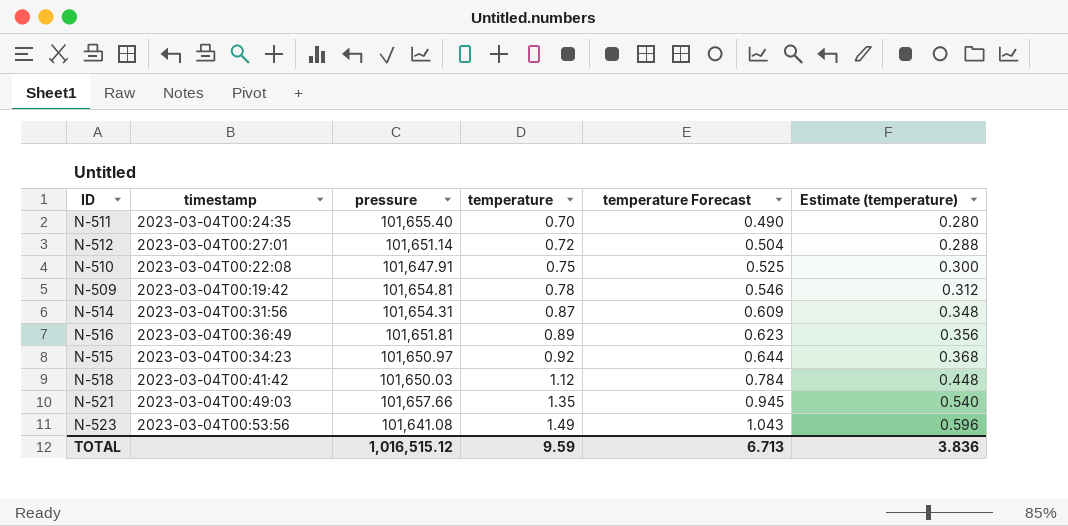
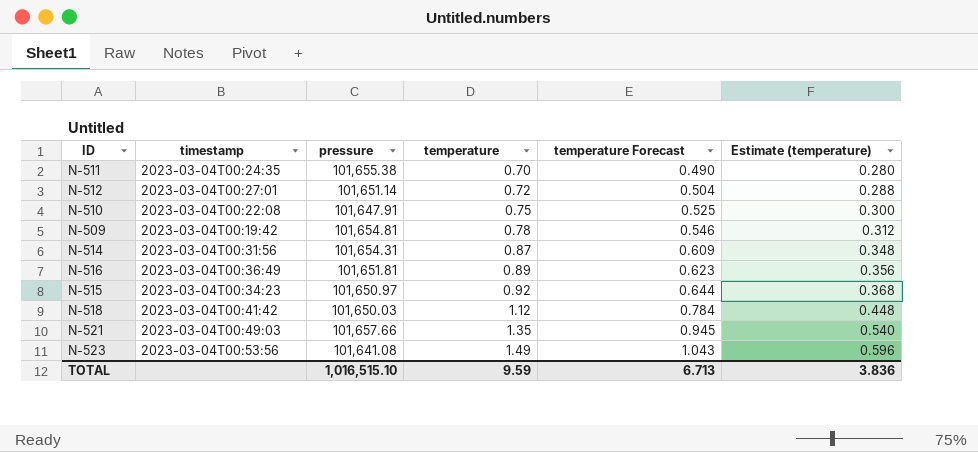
N-511 | pressure: 101,655.40 -> 101,655.38
TOTAL | pressure: 1,016,515.12 -> 1,016,515.10

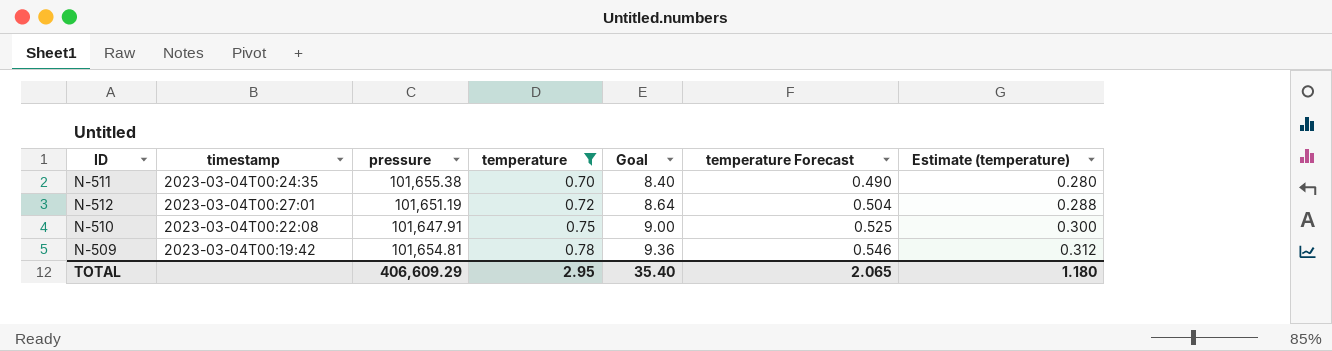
filter: none -> temperature <= 0.78
column Goal | formula: none -> [temperature] * 12
N-512 | pressure: 101,651.14 -> 101,651.19
TOTAL | pressure: 1,016,515.10 -> 406,609.29
TOTAL | temperature: 9.59 -> 2.95
TOTAL | temperature Forecast: 6.713 -> 2.065
TOTAL | Estimate (temperature): 3.836 -> 1.180

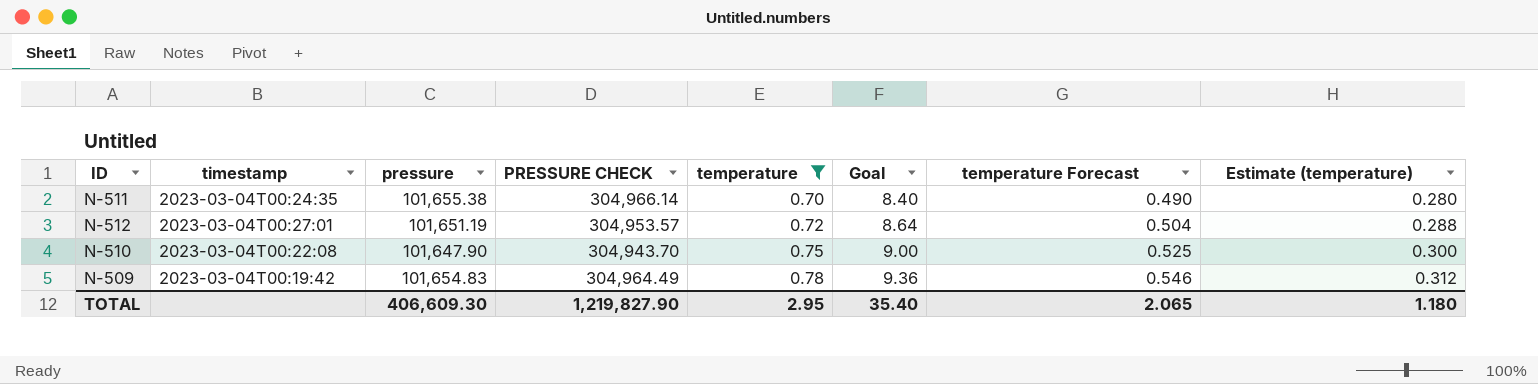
column PRESSURE CHECK | formula: none -> [pressure] * 3
N-510 | pressure: 101,647.91 -> 101,647.90
N-509 | pressure: 101,654.81 -> 101,654.83
TOTAL | pressure: 406,609.29 -> 406,609.30

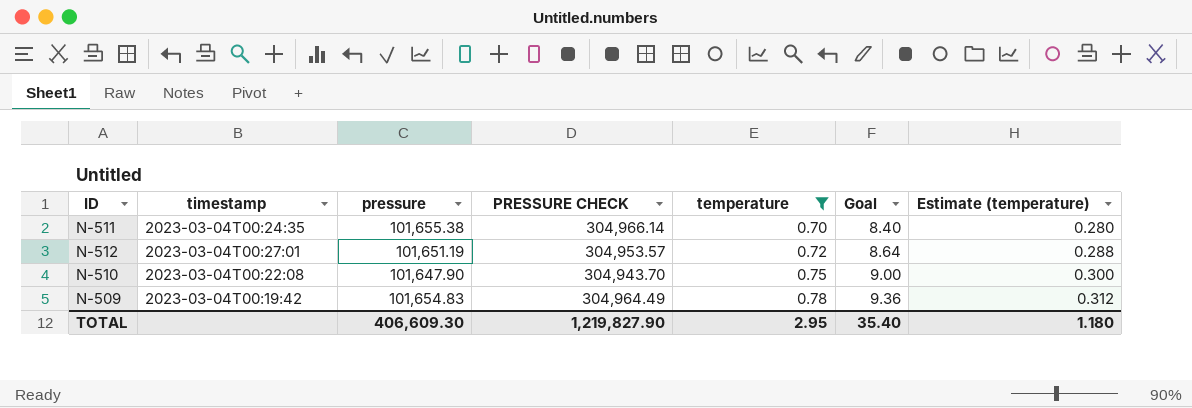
column temperature Forecast | formula: [temperature] * 0.7 -> none

